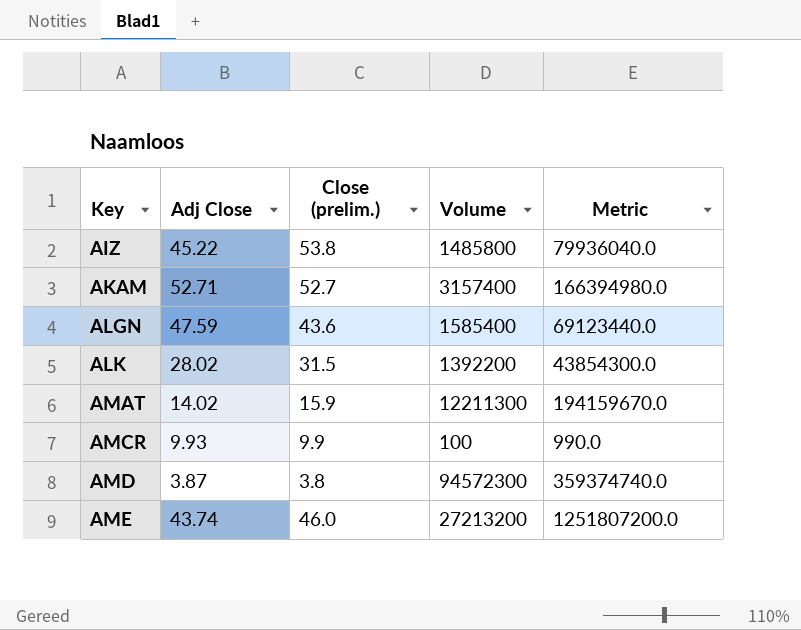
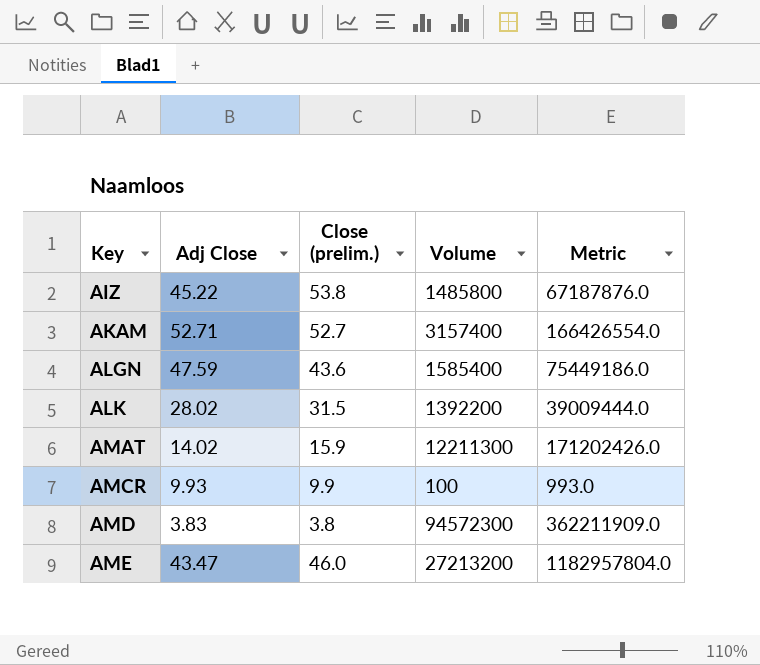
column Metric | formula: [Close (prelim.)] * [Volume] -> [Adj Close] * [Volume]
AMD | Adj Close: 3.87 -> 3.83
AME | Adj Close: 43.74 -> 43.47

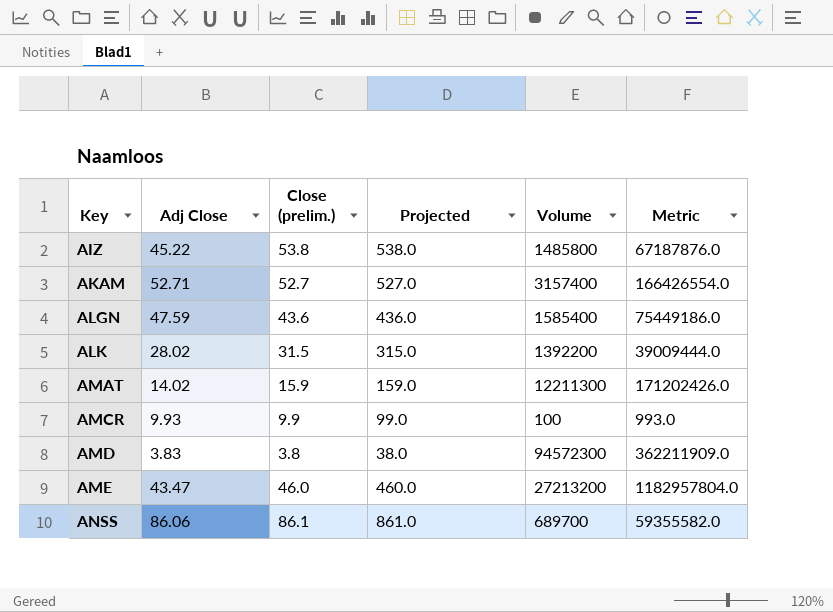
column Projected | formula: none -> [Close (prelim.)] * 10
row ANSS: none -> 86.06 | 86.1 | 861.0 | 689700 | 59355582.0

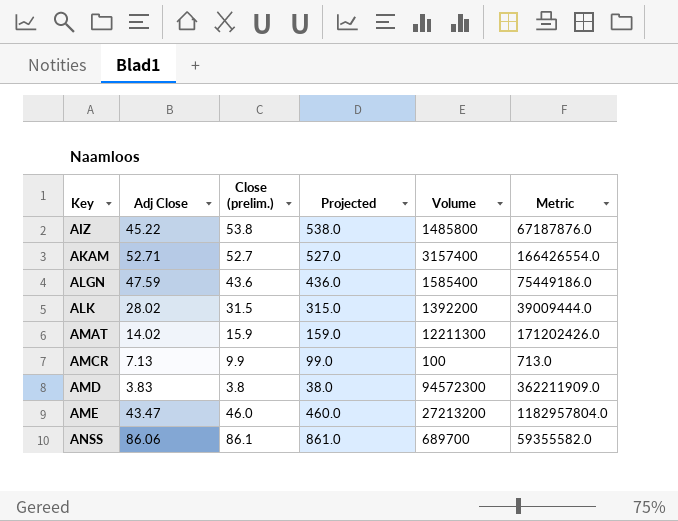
AMCR | Adj Close: 9.93 -> 7.13
AMCR | Metric: 993.0 -> 713.0

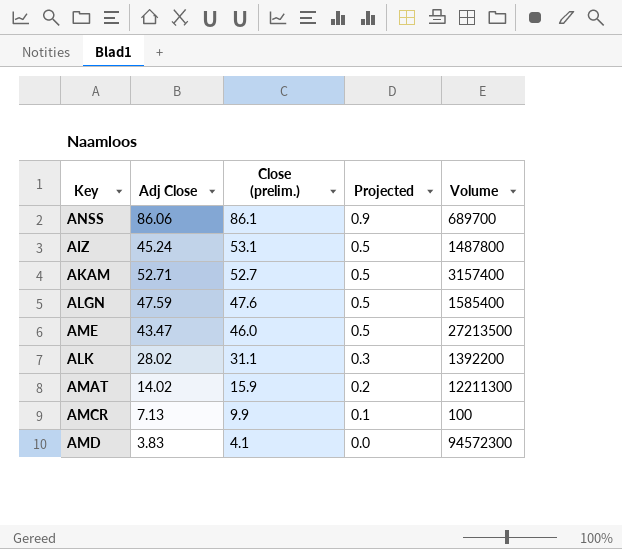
row order: Key ascending -> Close (prelim.) descending
column Metric | formula: [Adj Close] * [Volume] -> none
column Projected | formula: [Close (prelim.)] * 10 -> [Close (prelim.)] * 0.01
AIZ | Adj Close: 45.22 -> 45.24
AIZ | Close (prelim.): 53.8 -> 53.1
AIZ | Volume: 1485800 -> 1487800
ALGN | Close (prelim.): 43.6 -> 47.6
AME | Volume: 27213200 -> 27213500
ALK | Close (prelim.): 31.5 -> 31.1
AMD | Close (prelim.): 3.8 -> 4.1

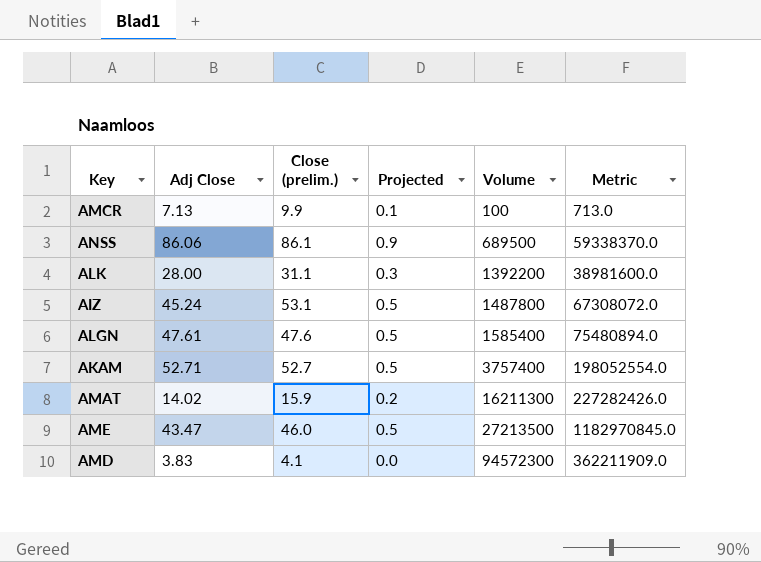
row order: Close (prelim.) descending -> Volume ascending
column Metric | formula: none -> [Adj Close] * [Volume]
ANSS | Volume: 689700 -> 689500
ALK | Adj Close: 28.02 -> 28.00
ALGN | Adj Close: 47.59 -> 47.61
AKAM | Volume: 3157400 -> 3757400
AMAT | Volume: 12211300 -> 16211300

